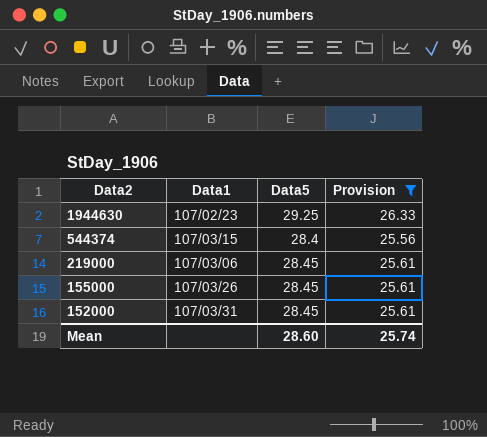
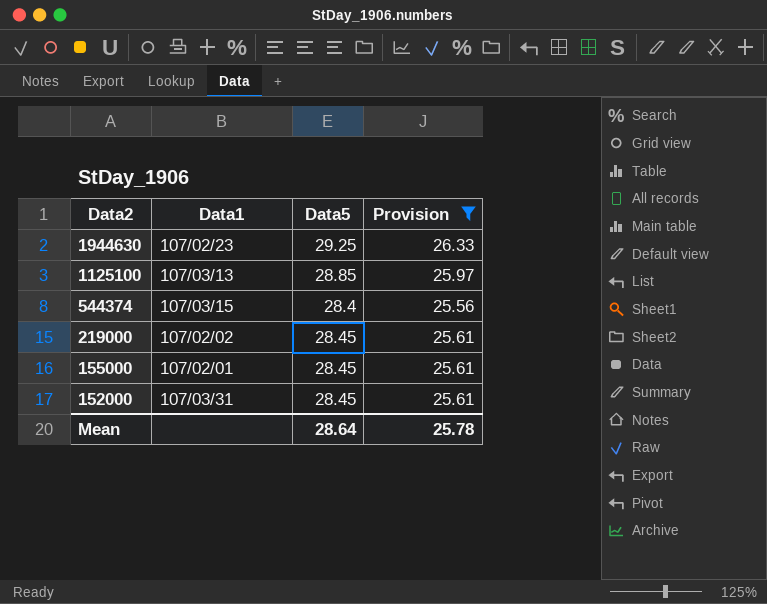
row 1125100: none -> 107/03/13 | 28.85 | 25.97
219000 | Data1: 107/03/06 -> 107/02/02
155000 | Data1: 107/03/26 -> 107/02/01
Mean | Data5: 28.60 -> 28.64
Mean | Provision: 25.74 -> 25.78

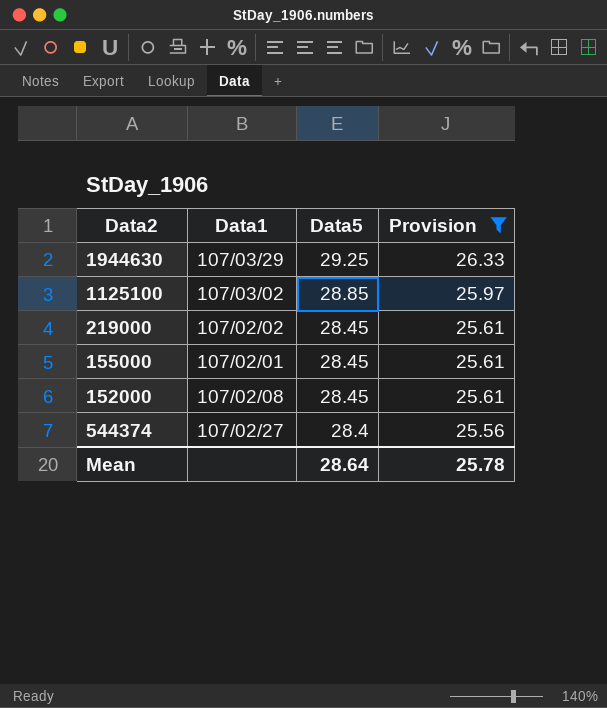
row order: Data2 descending -> Data5 descending
1944630 | Data1: 107/02/23 -> 107/03/29
1125100 | Data1: 107/03/13 -> 107/03/02
152000 | Data1: 107/03/31 -> 107/02/08
544374 | Data1: 107/03/15 -> 107/02/27

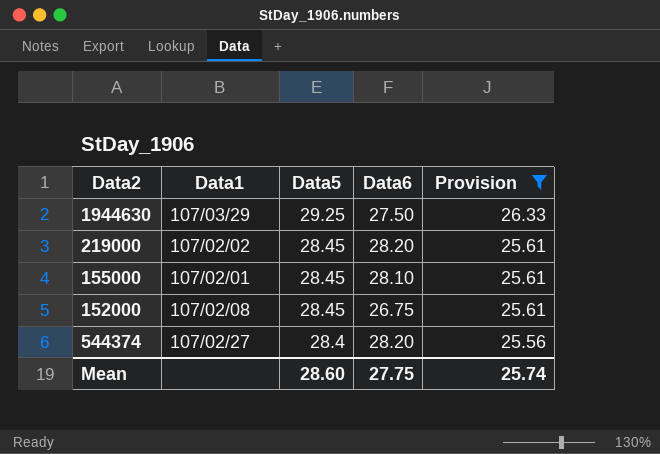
column Data6 | position: none -> 4
row 1125100: 107/03/02 | 28.85 | 25.97 -> none
Mean | Data5: 28.64 -> 28.60
Mean | Provision: 25.78 -> 25.74

